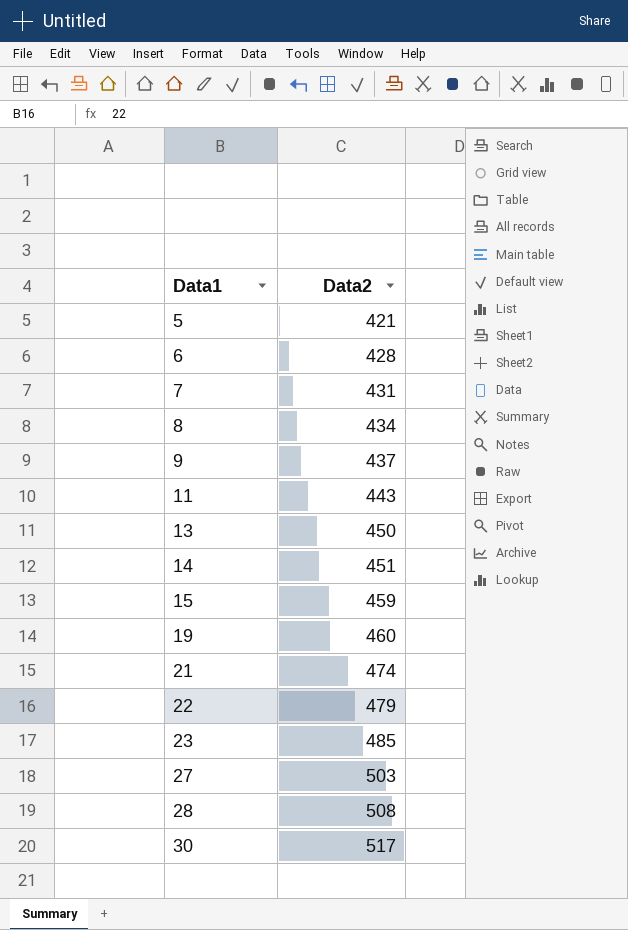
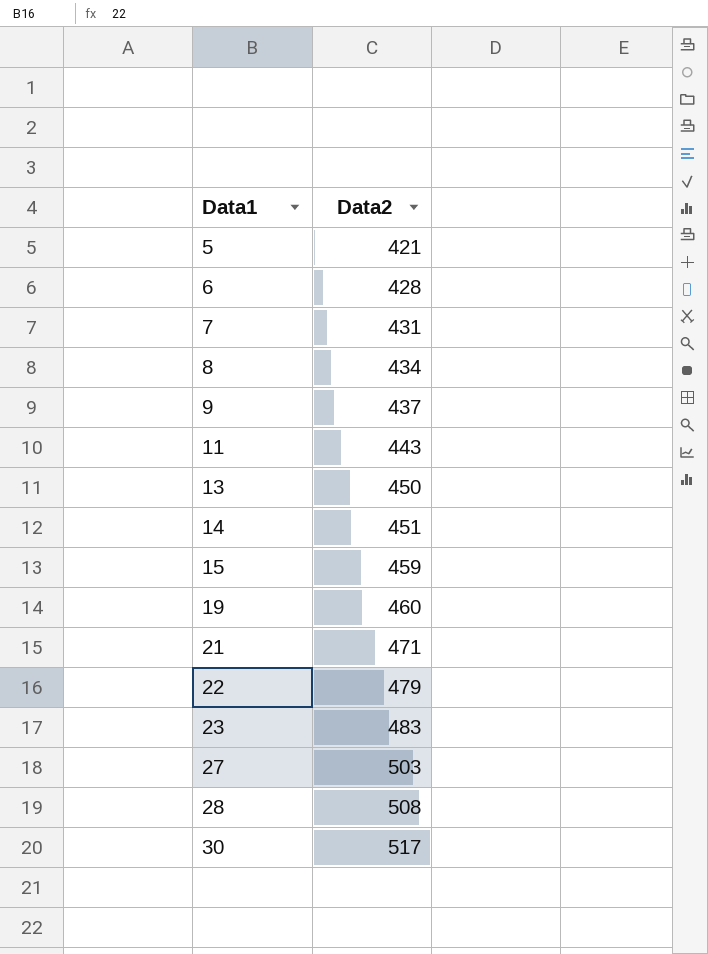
21 | Data2: 474 -> 471
23 | Data2: 485 -> 483

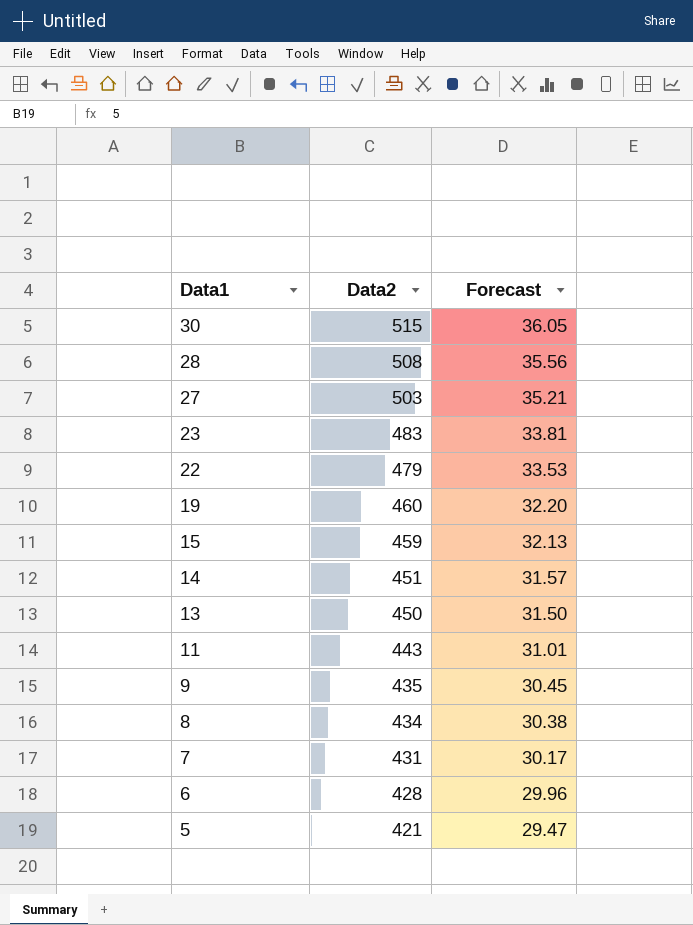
row order: Data1 ascending -> Data1 descending
column Forecast | formula: none -> [Data2] * 0.07
row 21: 471 -> none
30 | Data2: 517 -> 515
9 | Data2: 437 -> 435

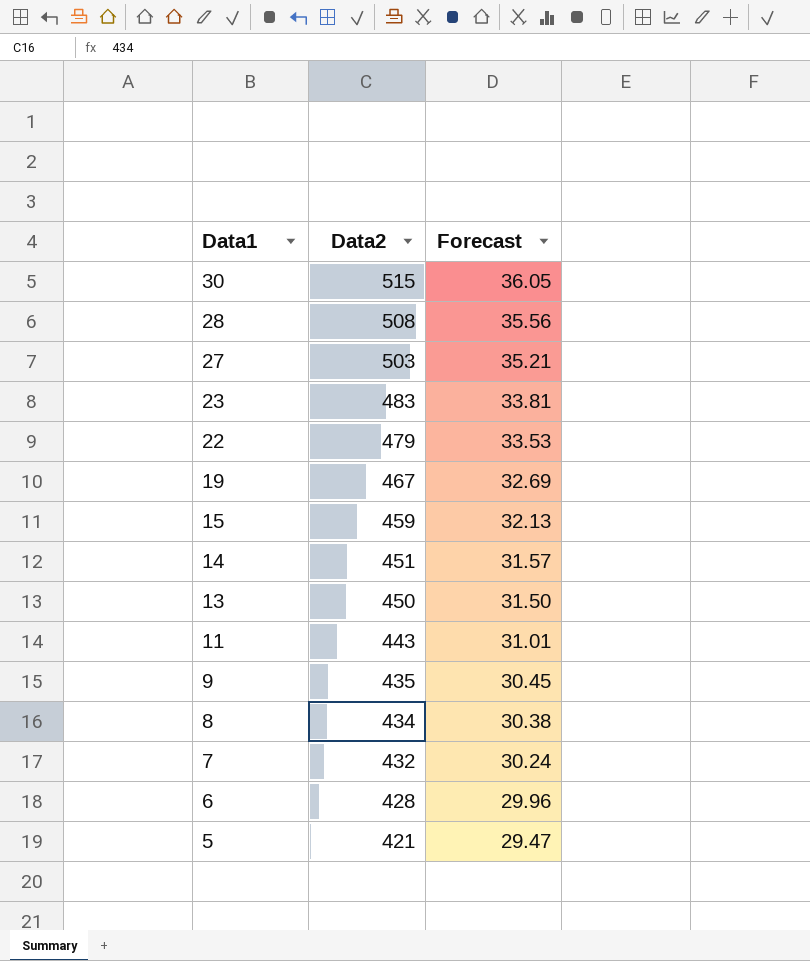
19 | Data2: 460 -> 467
19 | Forecast: 32.20 -> 32.69
7 | Data2: 431 -> 432
7 | Forecast: 30.17 -> 30.24

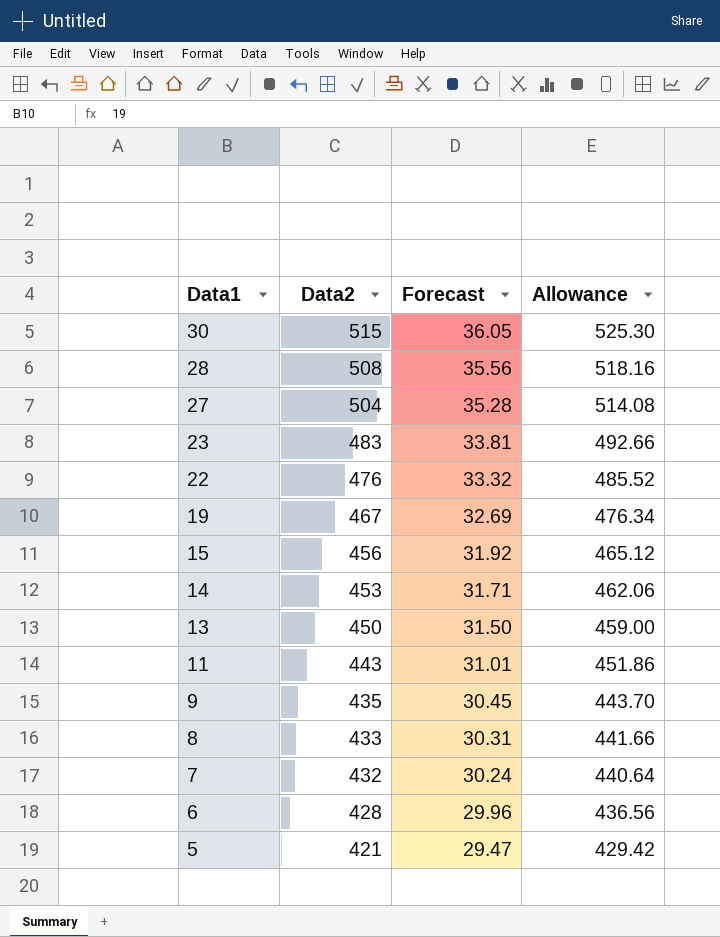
column Allowance | formula: none -> [Data2] * 1.02
27 | Data2: 503 -> 504
27 | Forecast: 35.21 -> 35.28
22 | Data2: 479 -> 476
22 | Forecast: 33.53 -> 33.32
15 | Data2: 459 -> 456
15 | Forecast: 32.13 -> 31.92
14 | Data2: 451 -> 453
14 | Forecast: 31.57 -> 31.71
8 | Data2: 434 -> 433
8 | Forecast: 30.38 -> 30.31

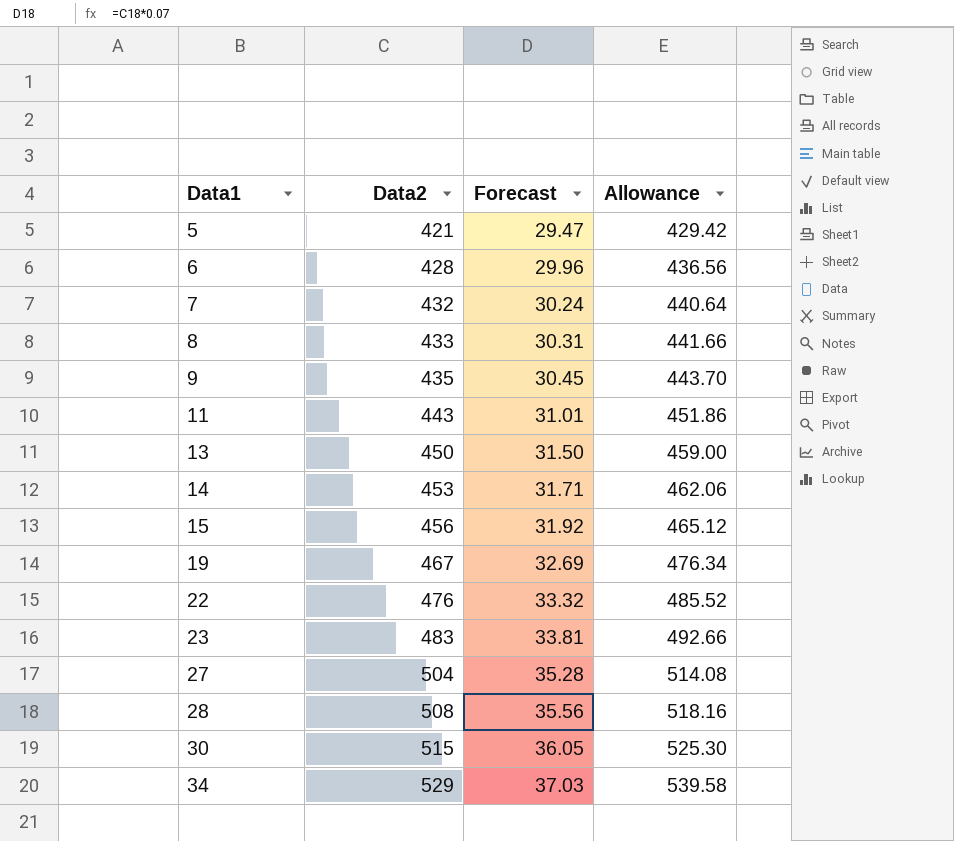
row order: Data1 descending -> Data1 ascending
row 34: none -> 529 | 37.03 | 539.58

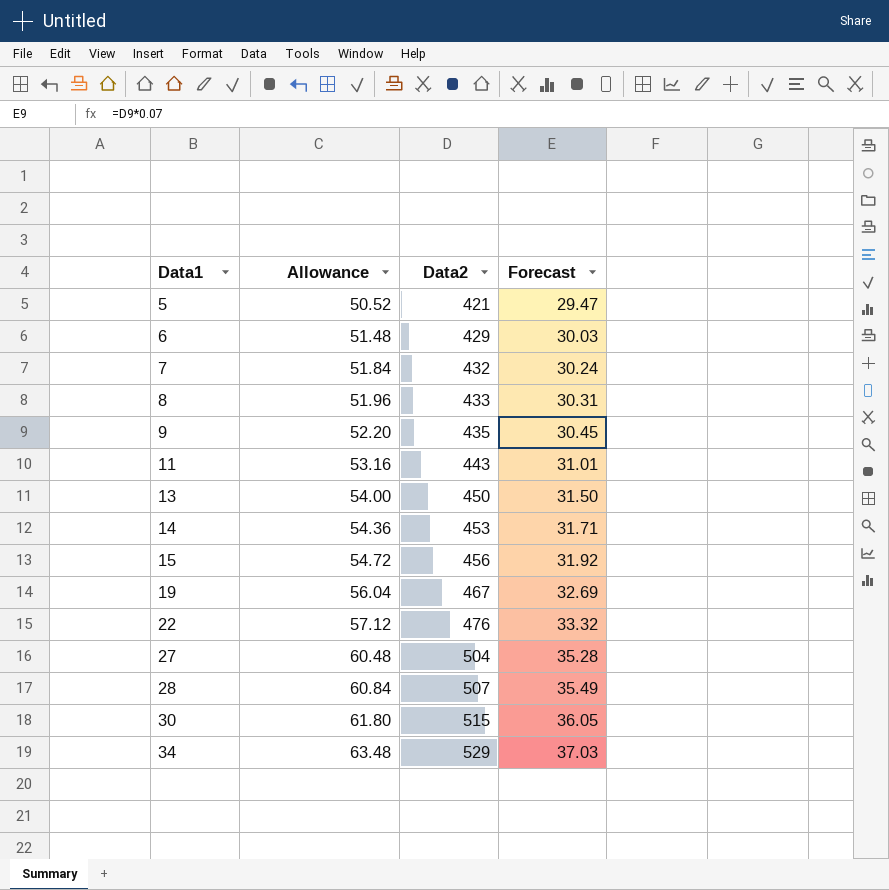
column Allowance | formula: [Data2] * 1.02 -> [Data2] * 0.12
column Allowance | position: 4 -> 2
row 23: 483 | 33.81 | 492.66 -> none
6 | Data2: 428 -> 429
6 | Forecast: 29.96 -> 30.03
28 | Data2: 508 -> 507
28 | Forecast: 35.56 -> 35.49

